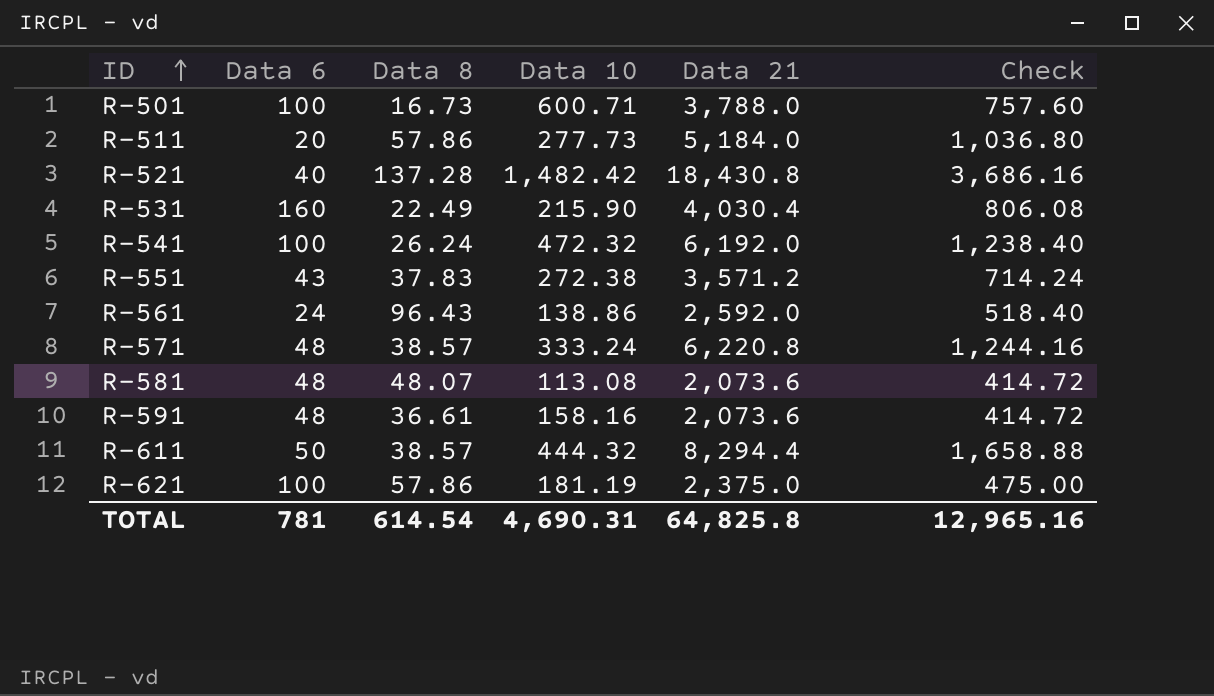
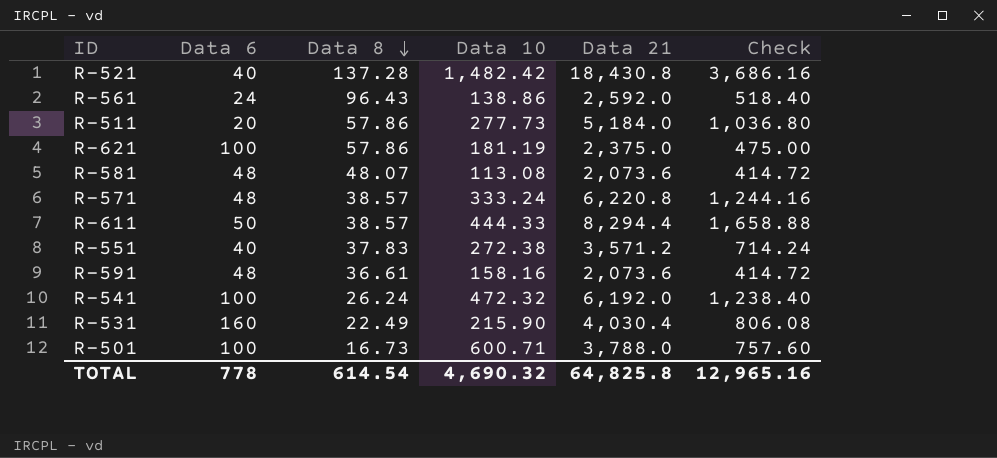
row order: ID ascending -> Data 8 descending
R-611 | Data 10: 444.32 -> 444.33
R-551 | Data 6: 43 -> 40
TOTAL | Data 6: 781 -> 778
TOTAL | Data 10: 4,690.31 -> 4,690.32

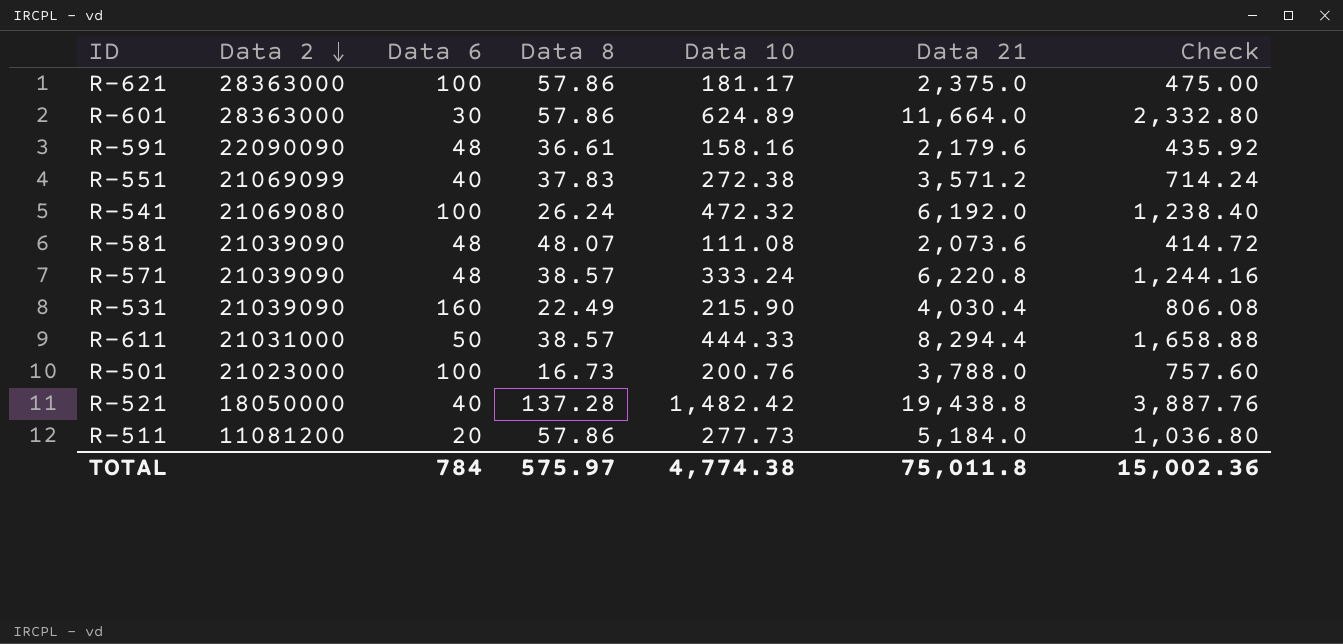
row order: Data 8 descending -> Data 2 descending
column Data 2 | position: none -> 2
row R-561: 24 | 96.43 | 138.86 | 2,592.0 | 518.40 -> none
R-621 | Data 10: 181.19 -> 181.17
row R-601: none -> 28363000 | 30 | 57.86 | 624.89 | 11,664.0 | 2,332.80
R-591 | Data 21: 2,073.6 -> 2,179.6
R-591 | Check: 414.72 -> 435.92
R-581 | Data 10: 113.08 -> 111.08
R-501 | Data 10: 600.71 -> 200.76
R-521 | Data 21: 18,430.8 -> 19,438.8
R-521 | Check: 3,686.16 -> 3,887.76
TOTAL | Data 6: 778 -> 784
TOTAL | Data 8: 614.54 -> 575.97
TOTAL | Data 10: 4,690.32 -> 4,774.38
TOTAL | Data 21: 64,825.8 -> 75,011.8
TOTAL | Check: 12,965.16 -> 15,002.36

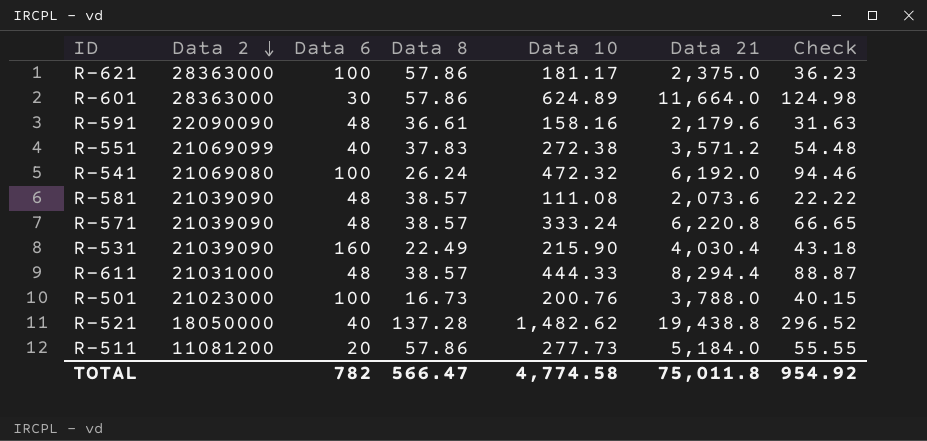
column Check | formula: [Data 21] * 0.2 -> [Data 10] * 0.2
R-581 | Data 8: 48.07 -> 38.57
R-611 | Data 6: 50 -> 48
R-521 | Data 10: 1,482.42 -> 1,482.62
TOTAL | Data 6: 784 -> 782
TOTAL | Data 8: 575.97 -> 566.47
TOTAL | Data 10: 4,774.38 -> 4,774.58
TOTAL | Check: 15,002.36 -> 954.92

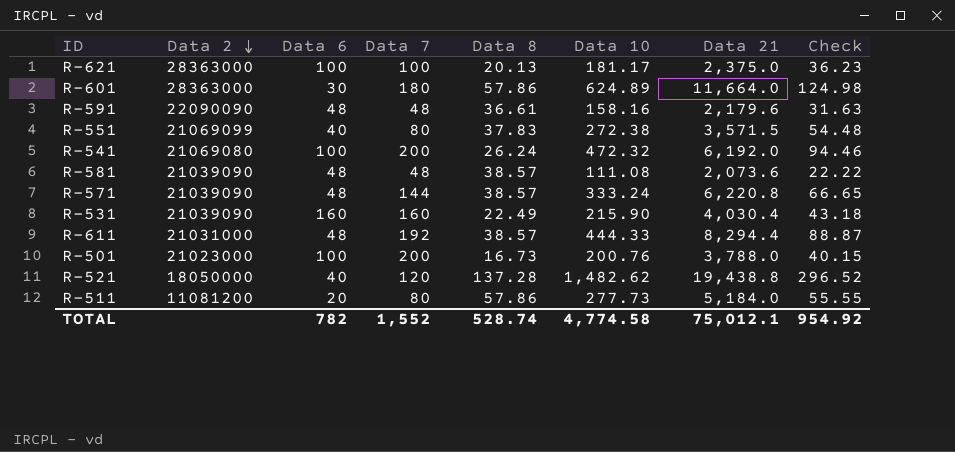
column Data 7 | position: none -> 4
R-621 | Data 8: 57.86 -> 20.13
R-551 | Data 21: 3,571.2 -> 3,571.5
TOTAL | Data 8: 566.47 -> 528.74
TOTAL | Data 21: 75,011.8 -> 75,012.1

